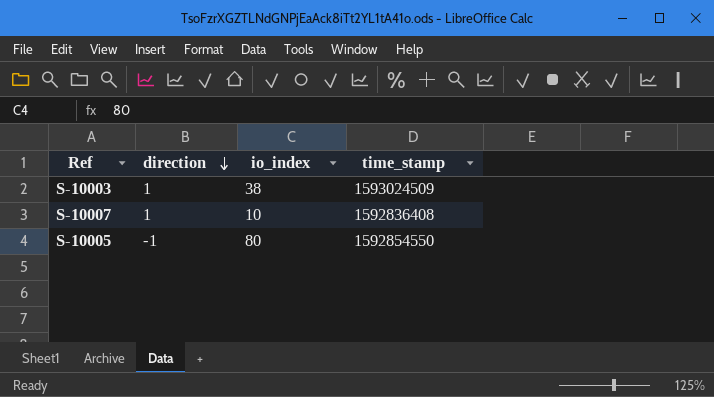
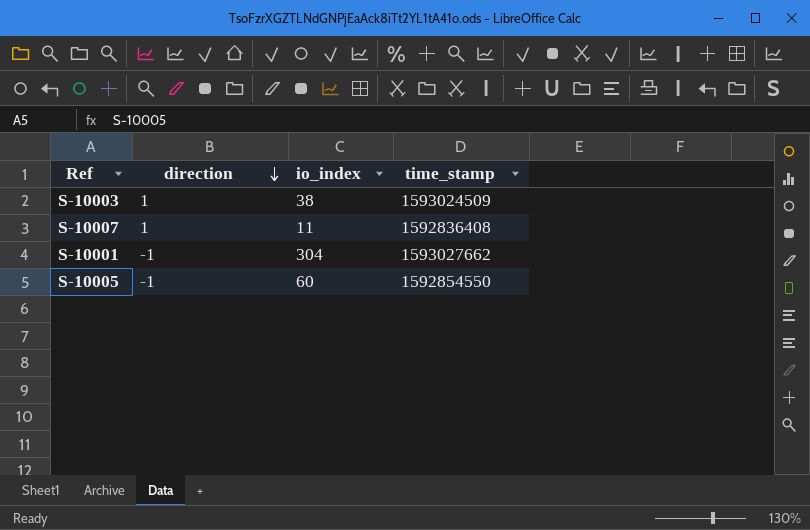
S-10007 | io_index: 10 -> 11
row S-10001: none -> -1 | 304 | 1593027662
S-10005 | io_index: 80 -> 60

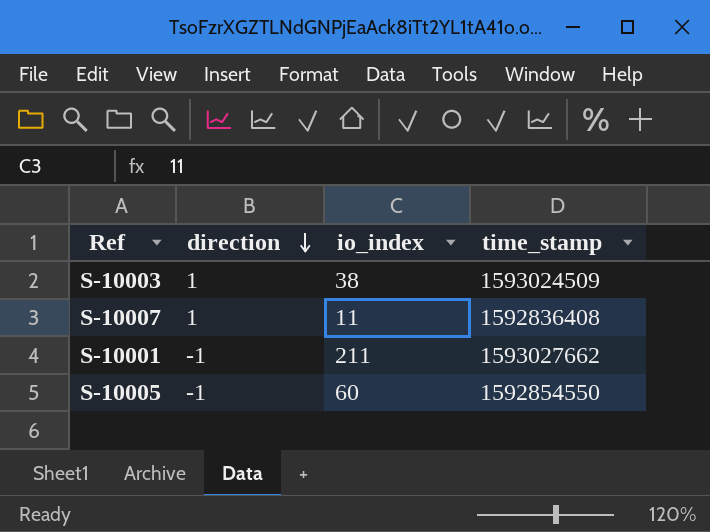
S-10001 | io_index: 304 -> 211

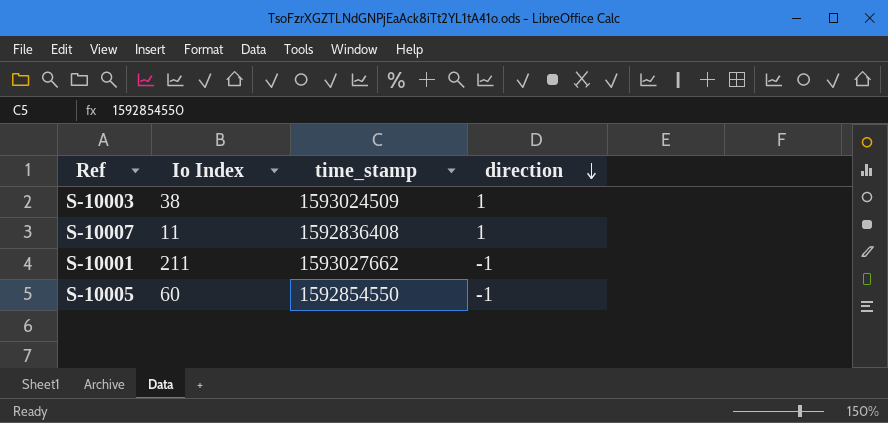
column name: io_index -> Io Index
column direction | position: 2 -> 4

